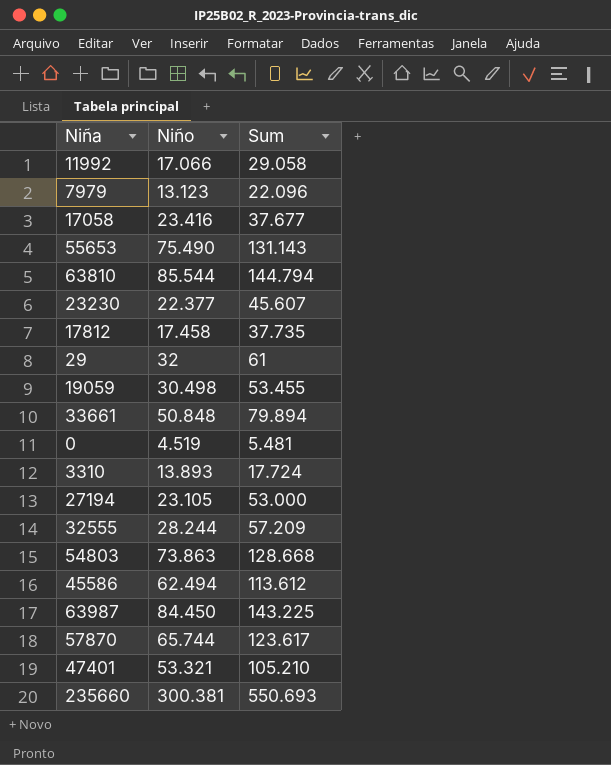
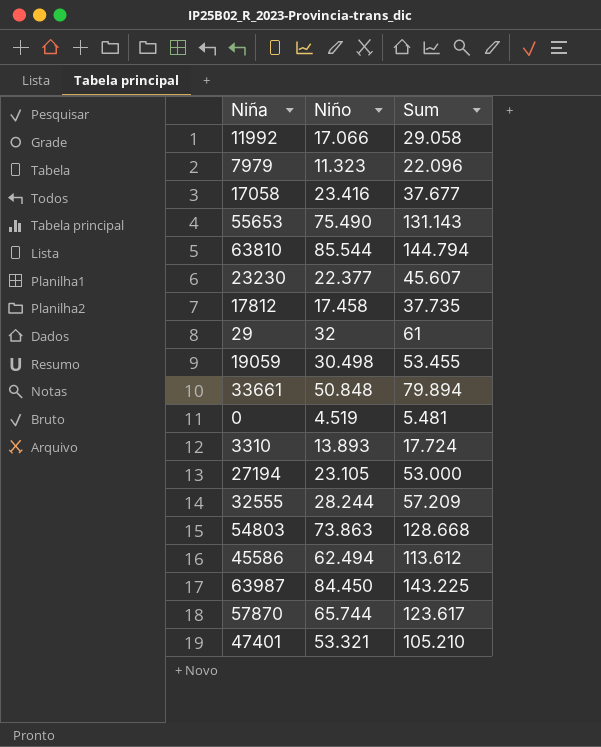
row 235660: 300.381 | 550.693 -> none
7979 | Niño: 13.123 -> 11.323

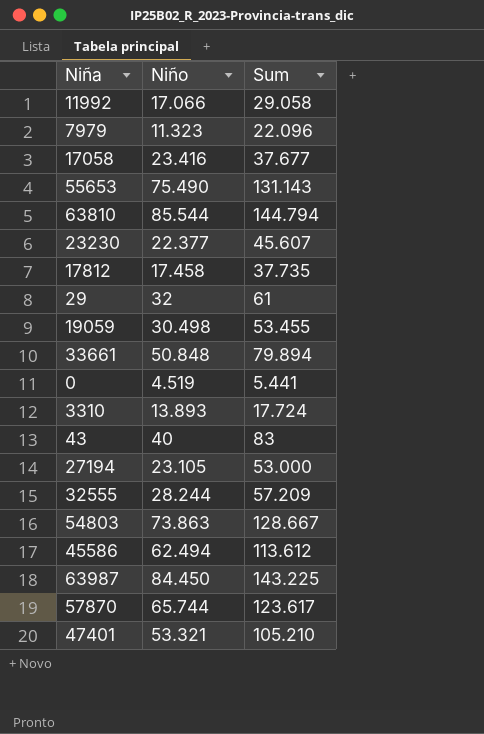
0 | Sum: 5.481 -> 5.441
row 43: none -> 40 | 83
54803 | Sum: 128.668 -> 128.667

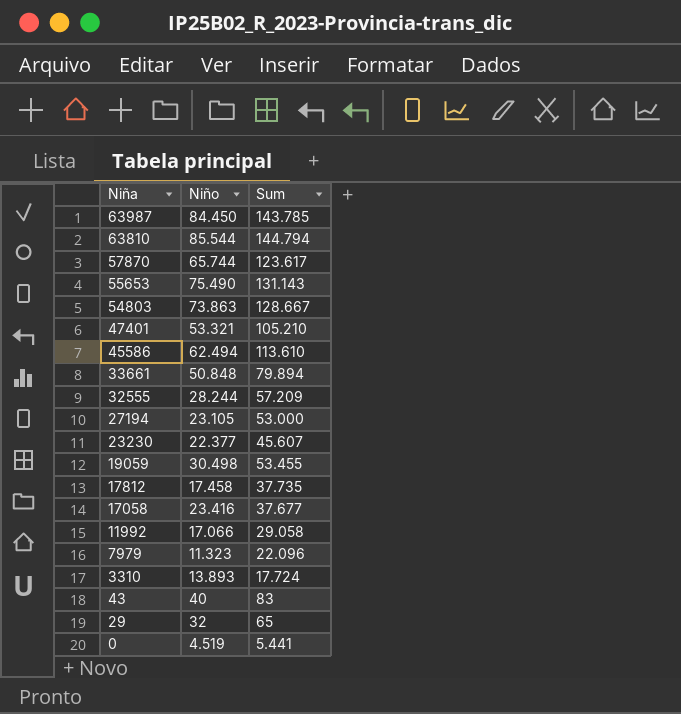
row order: none -> Niña descending
63987 | Sum: 143.225 -> 143.785
45586 | Sum: 113.612 -> 113.610
29 | Sum: 61 -> 65

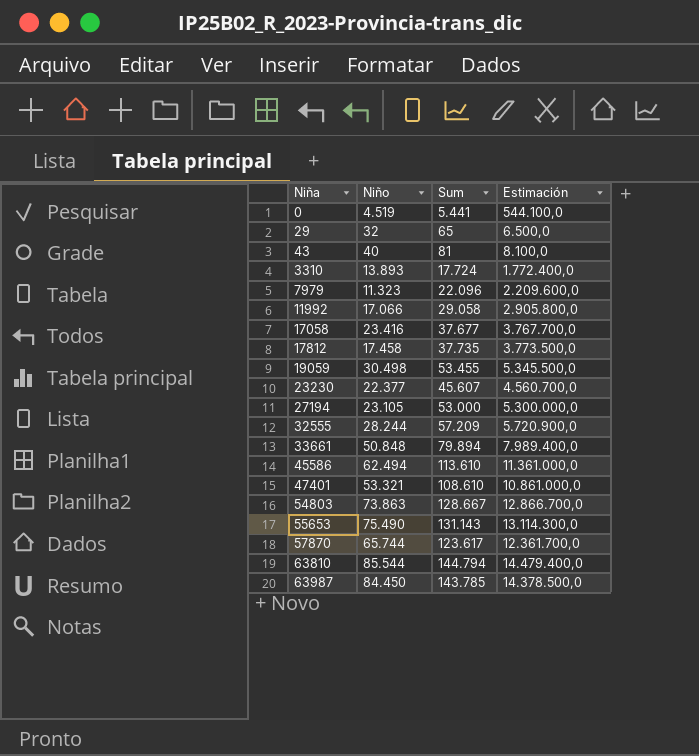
row order: Niña descending -> Niña ascending
column Estimación | formula: none -> [Sum] * 100
43 | Sum: 83 -> 81
47401 | Sum: 105.210 -> 108.610

